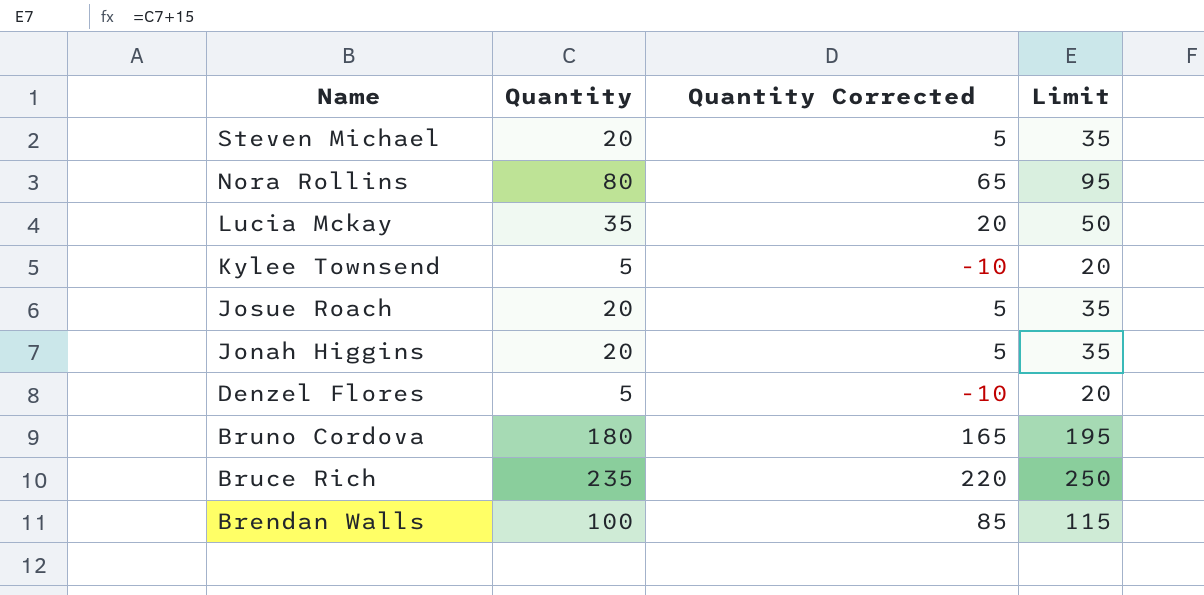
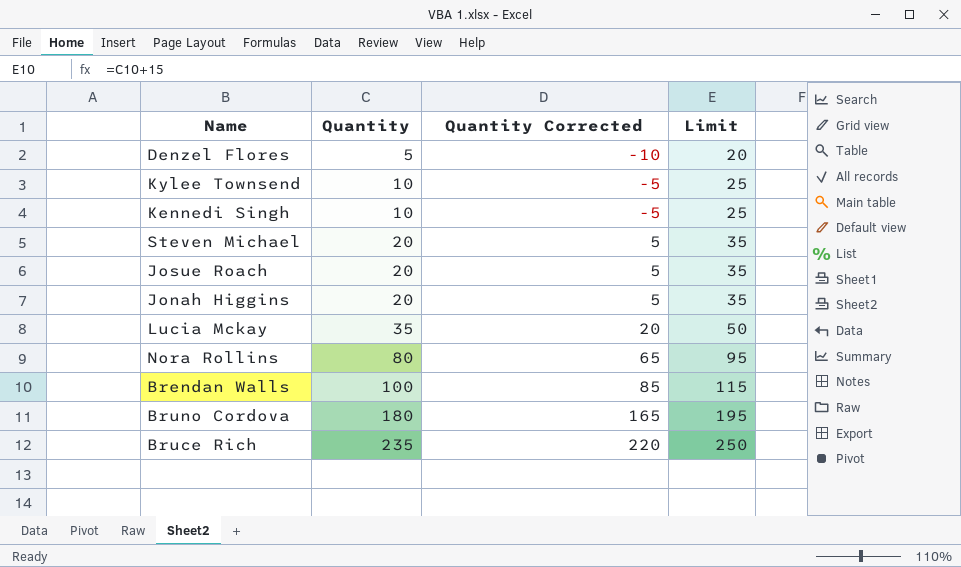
row order: Name descending -> Quantity ascending
Kylee Townsend | Quantity: 5 -> 10
Kylee Townsend | Quantity Corrected: -10 -> -5
Kylee Townsend | Limit: 20 -> 25
row Kennedi Singh: none -> 10 | -5 | 25

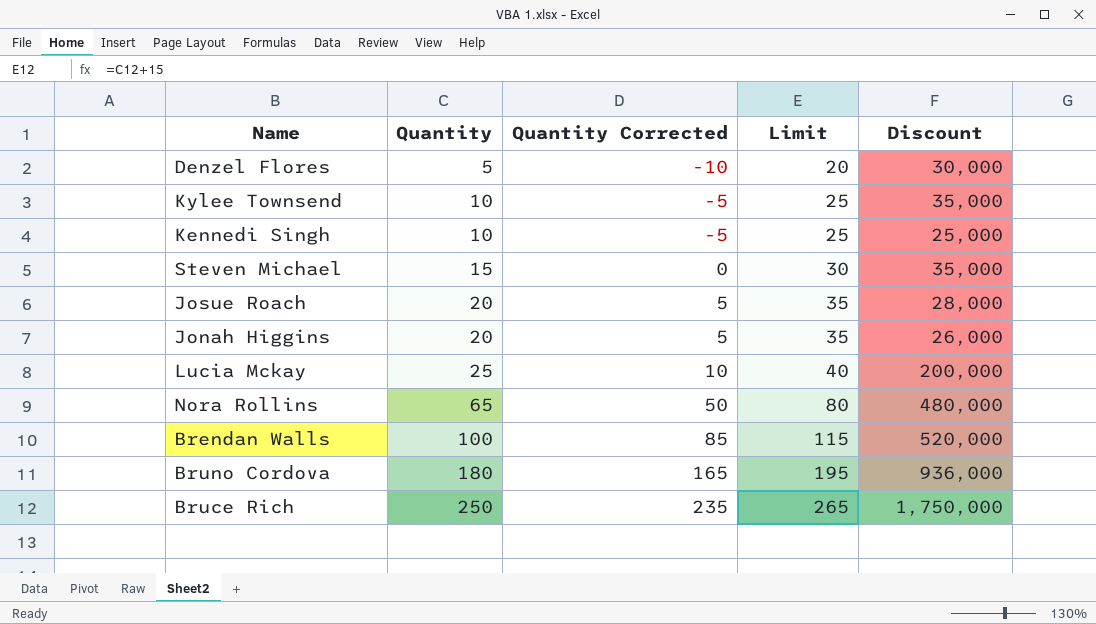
column Discount | position: none -> 5
Steven Michael | Quantity: 20 -> 15
Steven Michael | Quantity Corrected: 5 -> 0
Steven Michael | Limit: 35 -> 30
Lucia Mckay | Quantity: 35 -> 25
Lucia Mckay | Quantity Corrected: 20 -> 10
Lucia Mckay | Limit: 50 -> 40
Nora Rollins | Quantity: 80 -> 65
Nora Rollins | Quantity Corrected: 65 -> 50
Nora Rollins | Limit: 95 -> 80
Bruce Rich | Quantity: 235 -> 250
Bruce Rich | Quantity Corrected: 220 -> 235
Bruce Rich | Limit: 250 -> 265

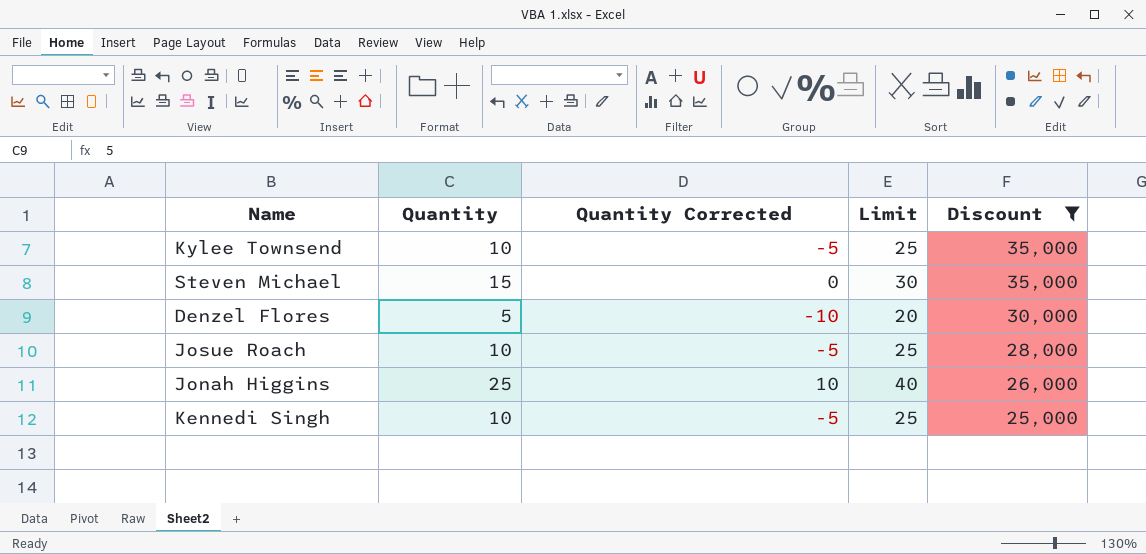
filter: none -> Discount <= 35,000
row order: Quantity ascending -> Discount descending
Josue Roach | Quantity: 20 -> 10
Josue Roach | Quantity Corrected: 5 -> -5
Josue Roach | Limit: 35 -> 25
Jonah Higgins | Quantity: 20 -> 25
Jonah Higgins | Quantity Corrected: 5 -> 10
Jonah Higgins | Limit: 35 -> 40

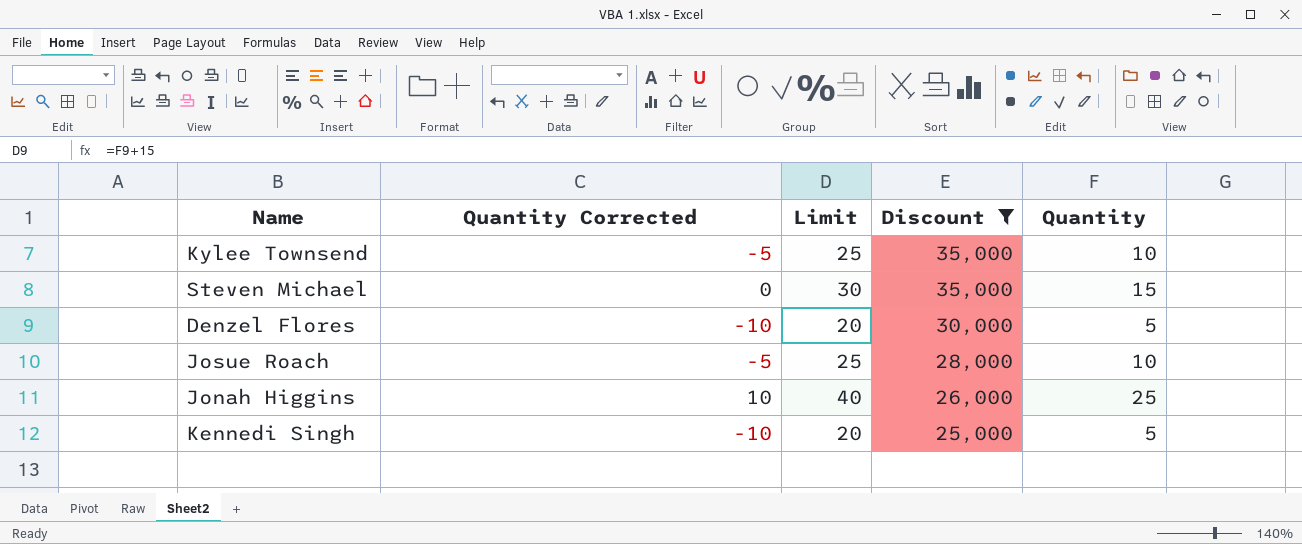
column Quantity | position: 2 -> 5
Kennedi Singh | Quantity Corrected: -5 -> -10
Kennedi Singh | Limit: 25 -> 20
Kennedi Singh | Quantity: 10 -> 5

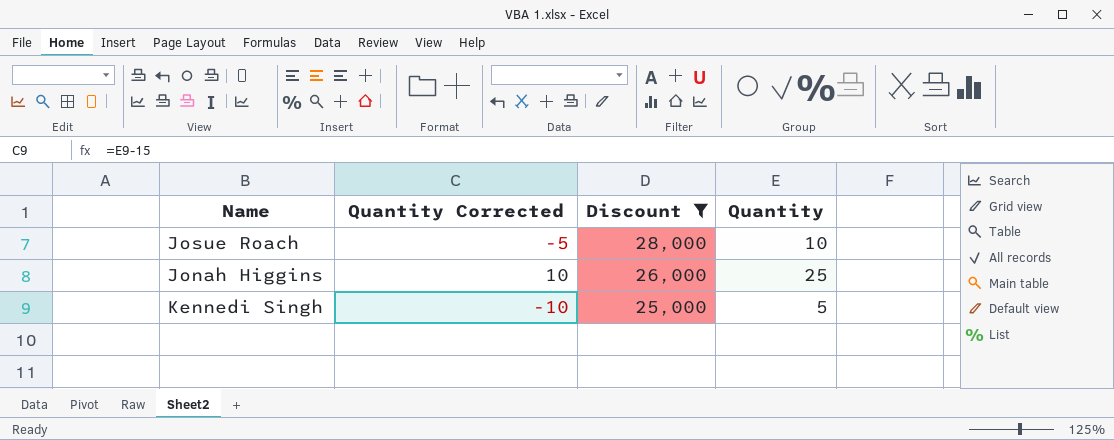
column Limit | formula: [Quantity] + 15 -> none
row Kylee Townsend: -5 | 25 | 35,000 | 10 -> none
row Steven Michael: 0 | 30 | 35,000 | 15 -> none
row Denzel Flores: -10 | 20 | 30,000 | 5 -> none

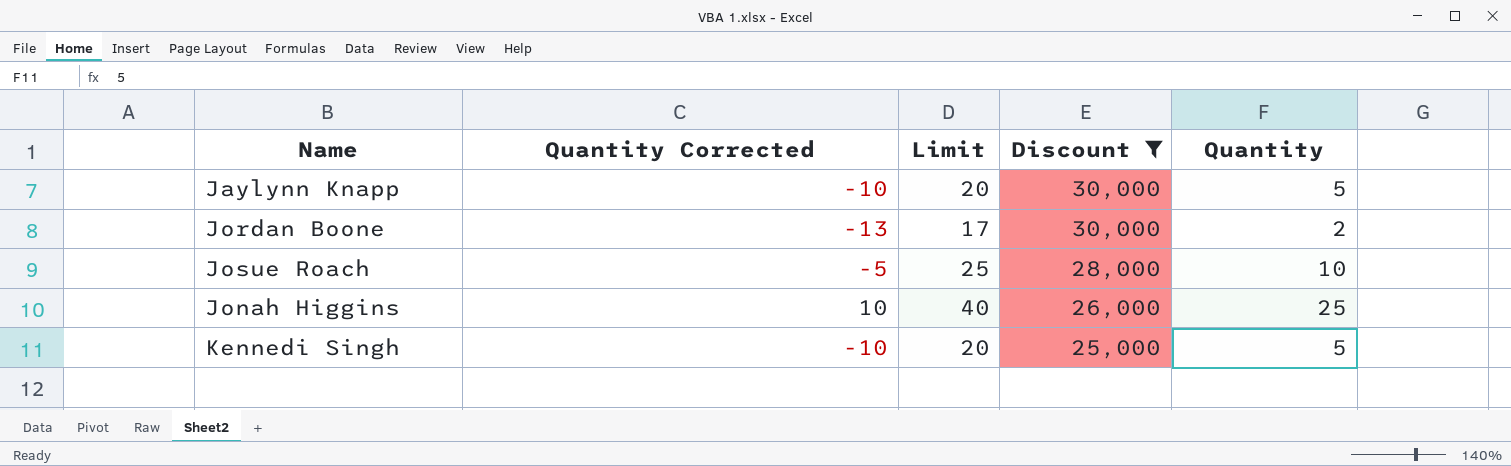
column Limit | formula: none -> [Quantity] + 15
row Jaylynn Knapp: none -> -10 | 20 | 30,000 | 5
row Jordan Boone: none -> -13 | 17 | 30,000 | 2

